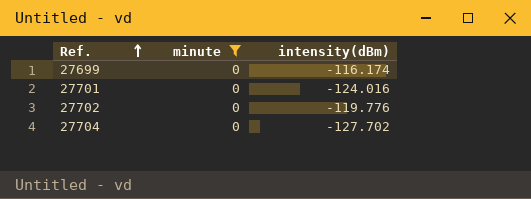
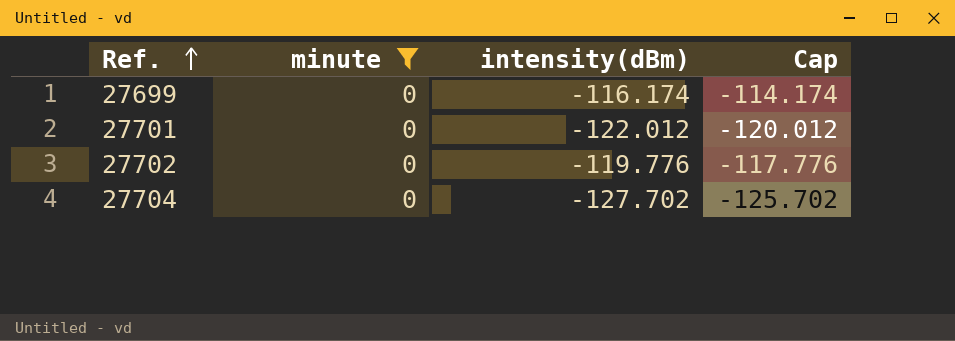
column Cap | formula: none -> [intensity(dBm)] + 2
27701 | intensity(dBm): -124.016 -> -122.012

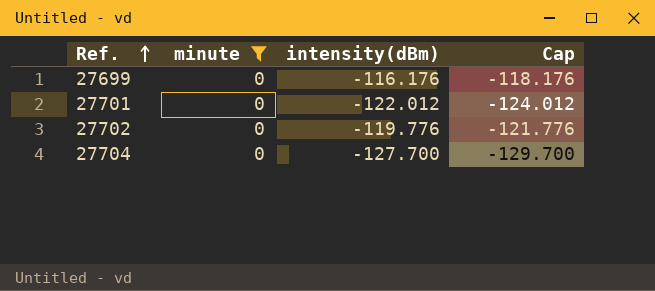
column Cap | formula: [intensity(dBm)] + 2 -> [intensity(dBm)] - 2
27699 | intensity(dBm): -116.174 -> -116.176
27704 | intensity(dBm): -127.702 -> -127.700

